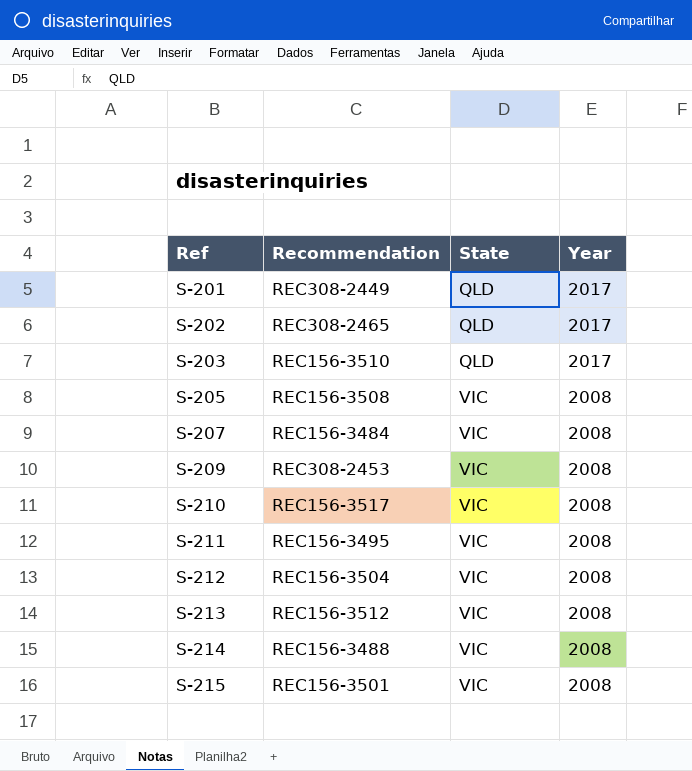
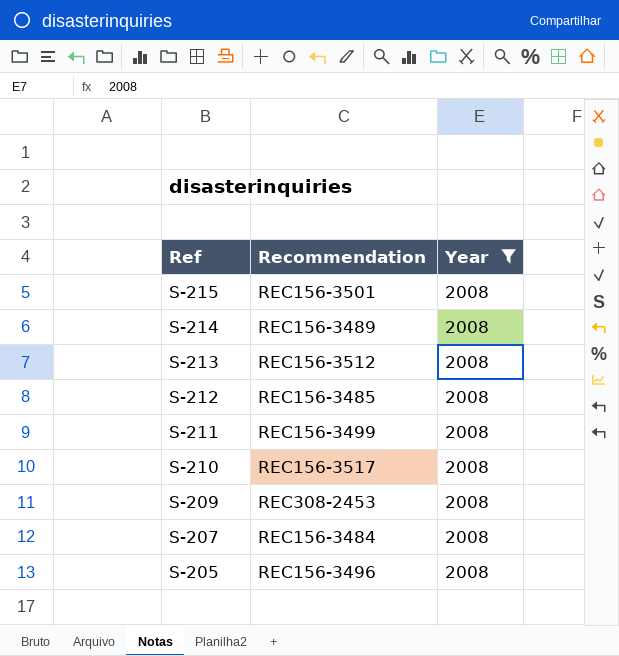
filter: none -> Year = 2008
row order: Ref ascending -> Ref descending
column State | position: 3 -> none
S-214 | Recommendation: REC156-3488 -> REC156-3489
S-212 | Recommendation: REC156-3504 -> REC156-3485
S-211 | Recommendation: REC156-3495 -> REC156-3499
S-205 | Recommendation: REC156-3508 -> REC156-3496

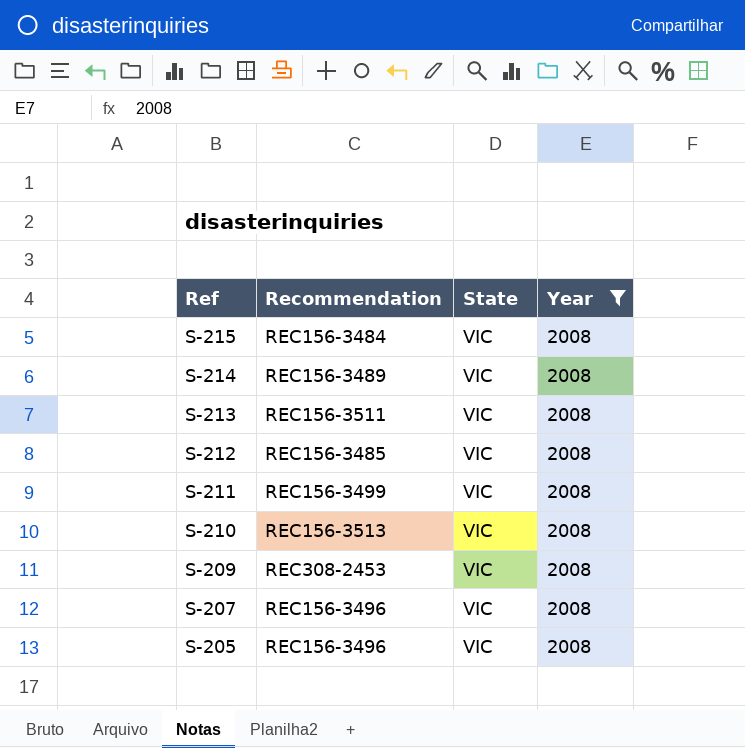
column State | position: none -> 3
S-215 | Recommendation: REC156-3501 -> REC156-3484
S-213 | Recommendation: REC156-3512 -> REC156-3511
S-210 | Recommendation: REC156-3517 -> REC156-3513
S-207 | Recommendation: REC156-3484 -> REC156-3496

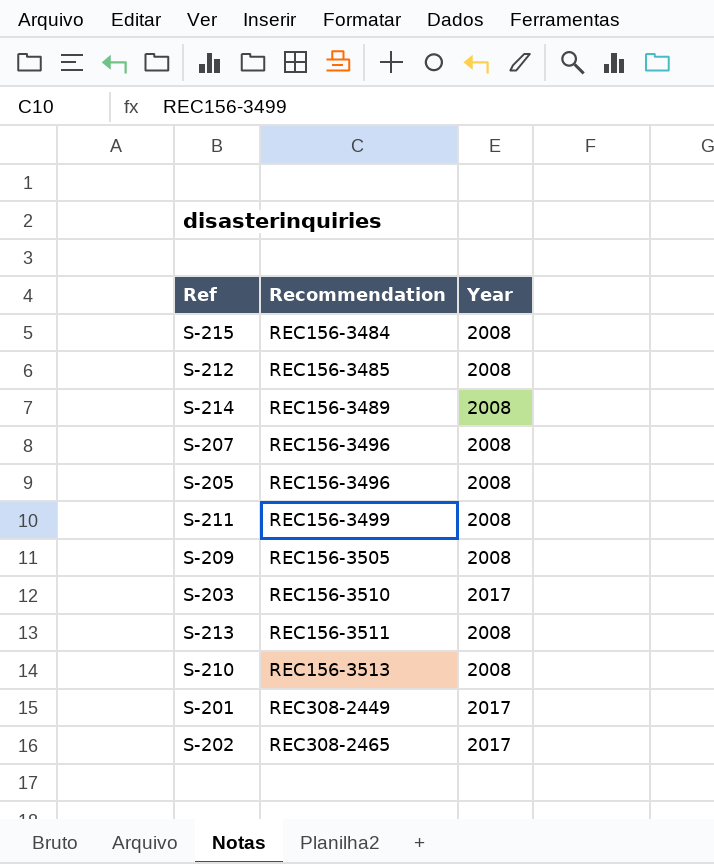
filter: Year = 2008 -> none
row order: Ref descending -> Recommendation ascending
column State | position: 3 -> none
S-209 | Recommendation: REC308-2453 -> REC156-3505

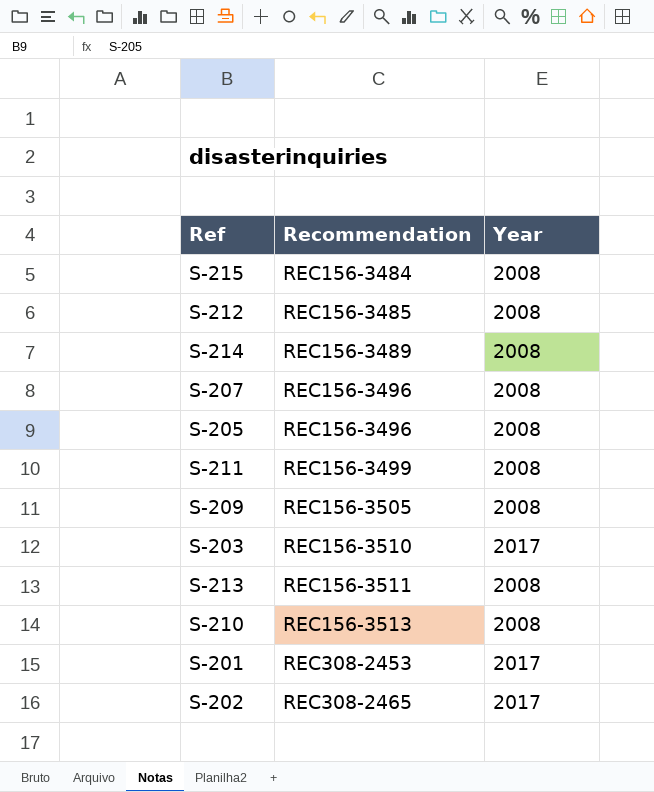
S-201 | Recommendation: REC308-2449 -> REC308-2453

